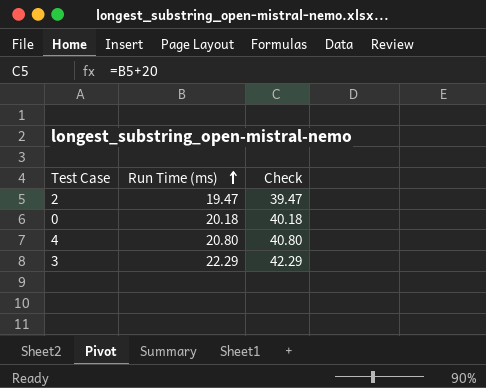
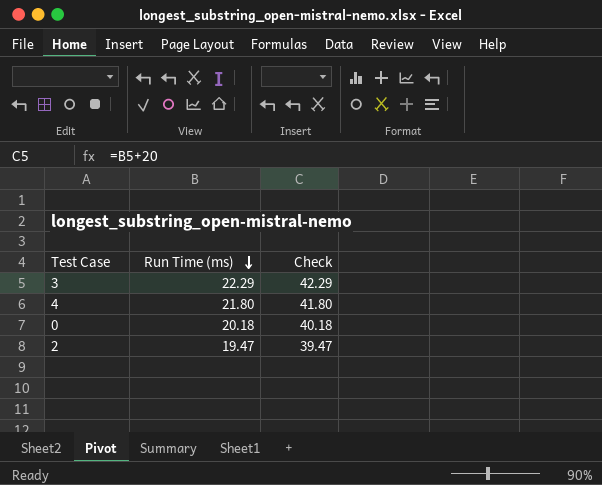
row order: Run Time (ms) ascending -> Run Time (ms) descending
4 | Run Time (ms): 20.80 -> 21.80
4 | Check: 40.80 -> 41.80

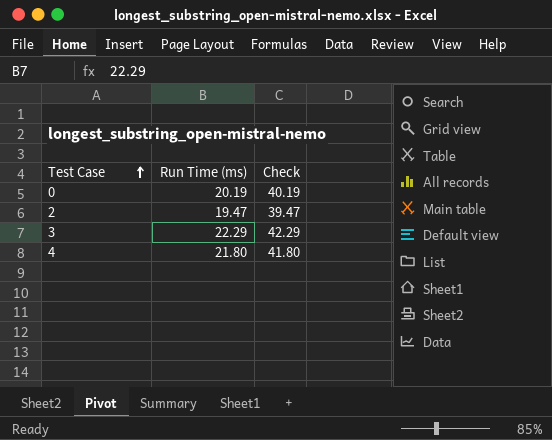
row order: Run Time (ms) descending -> Test Case ascending
0 | Run Time (ms): 20.18 -> 20.19
0 | Check: 40.18 -> 40.19

